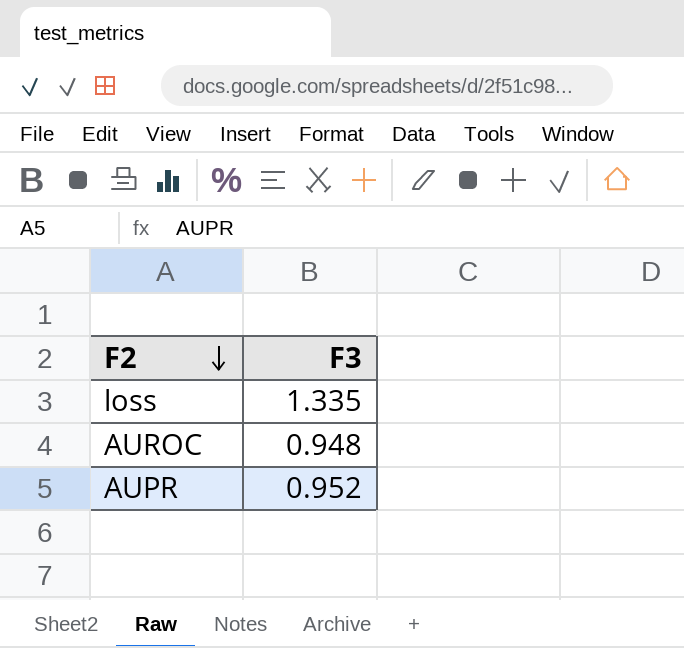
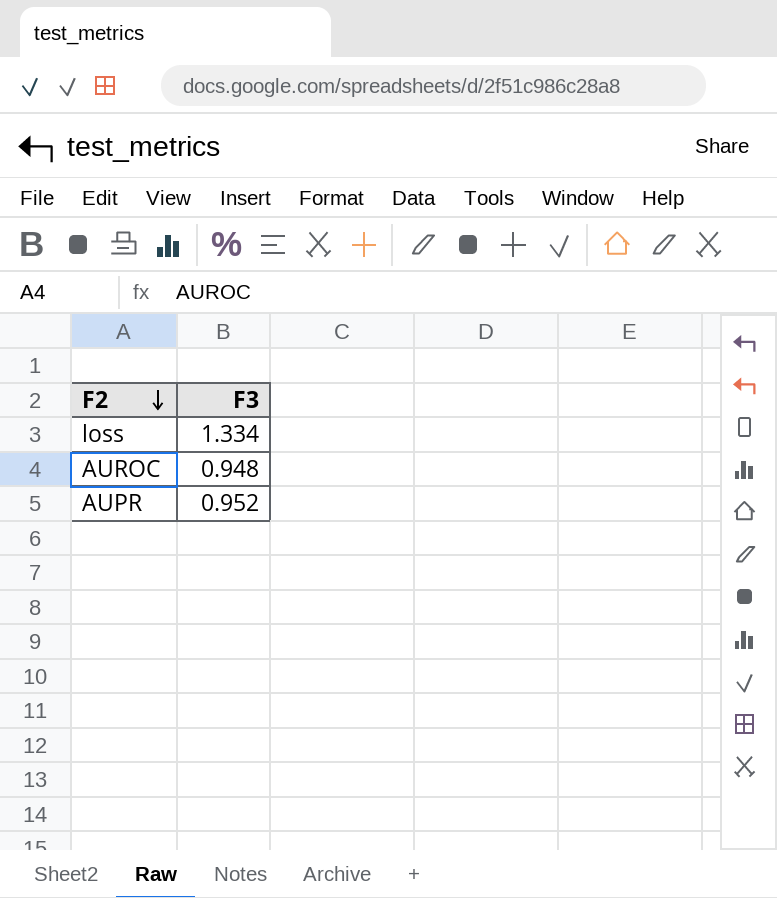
loss | F3: 1.335 -> 1.334

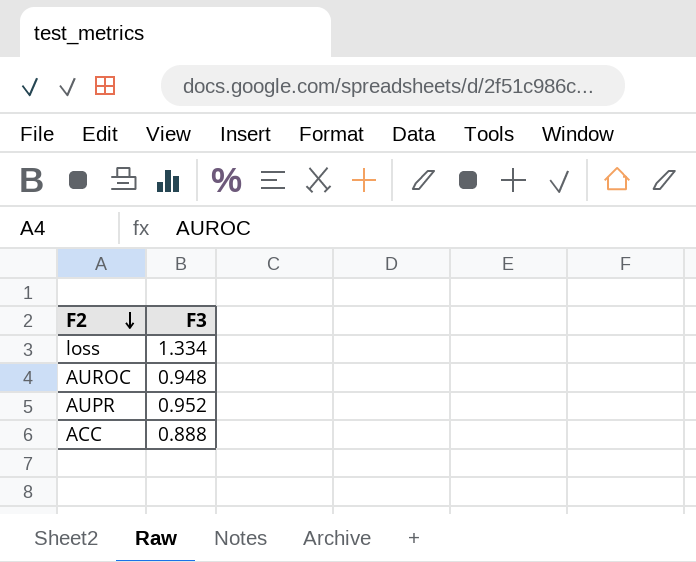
row ACC: none -> 0.888

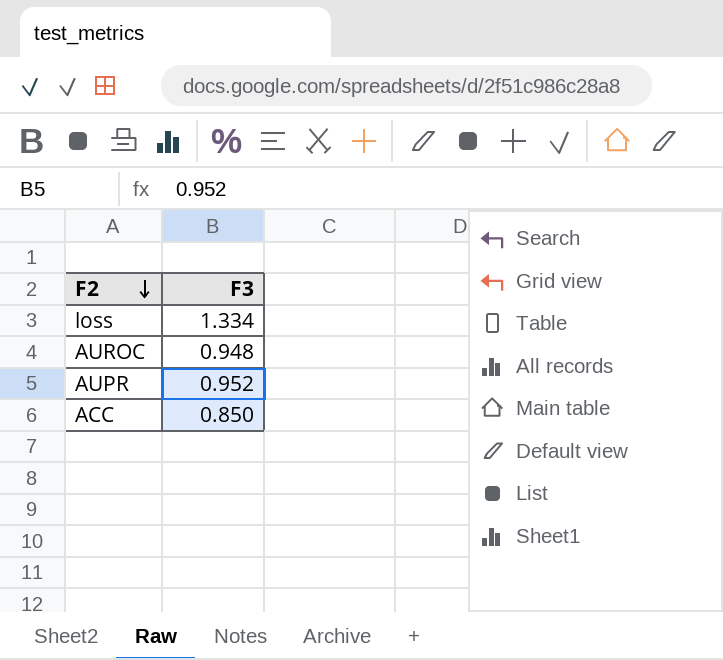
ACC | F3: 0.888 -> 0.850

